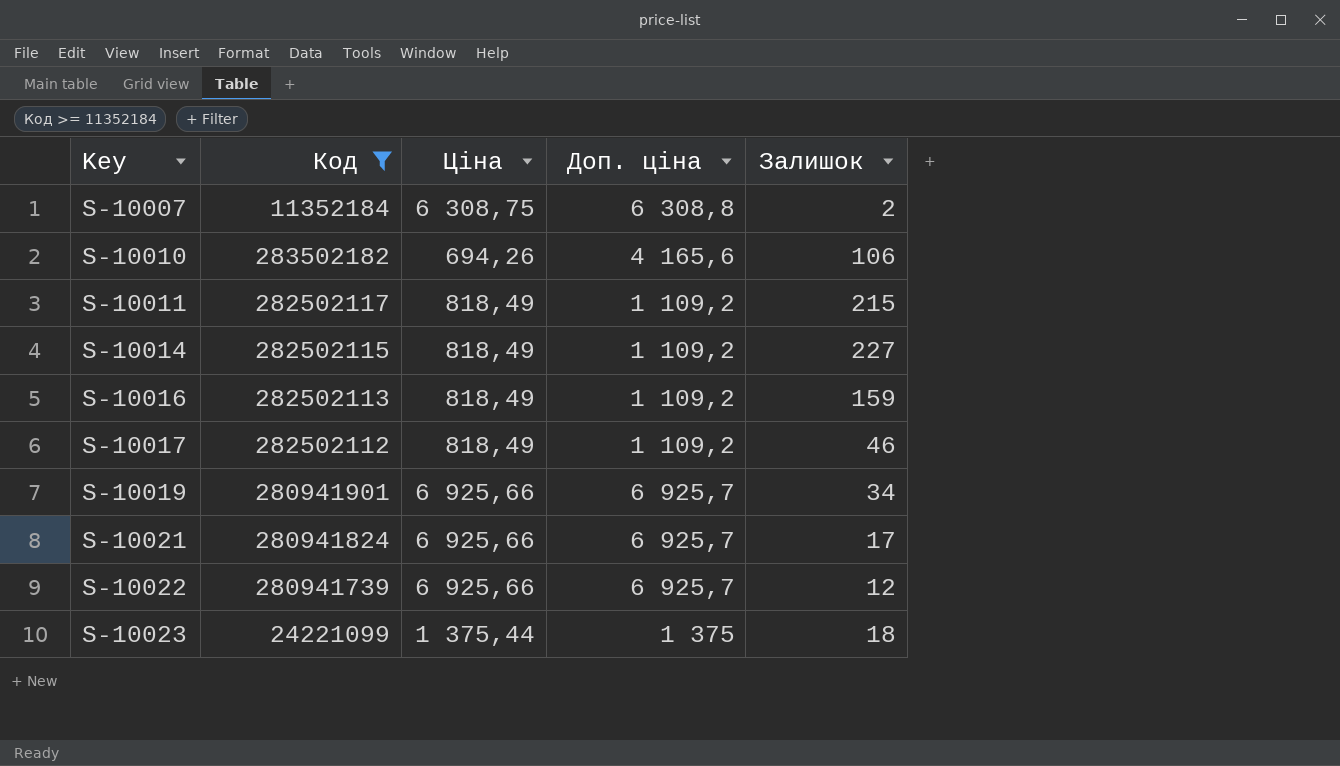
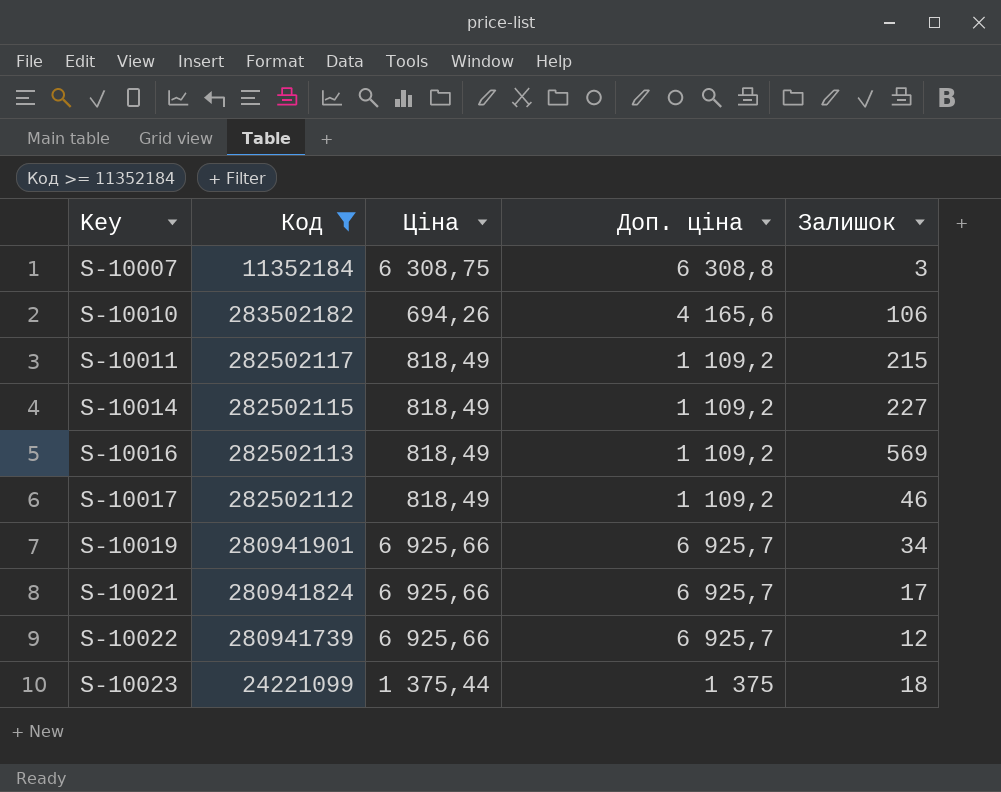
S-10007 | Залишок: 2 -> 3
S-10016 | Залишок: 159 -> 569

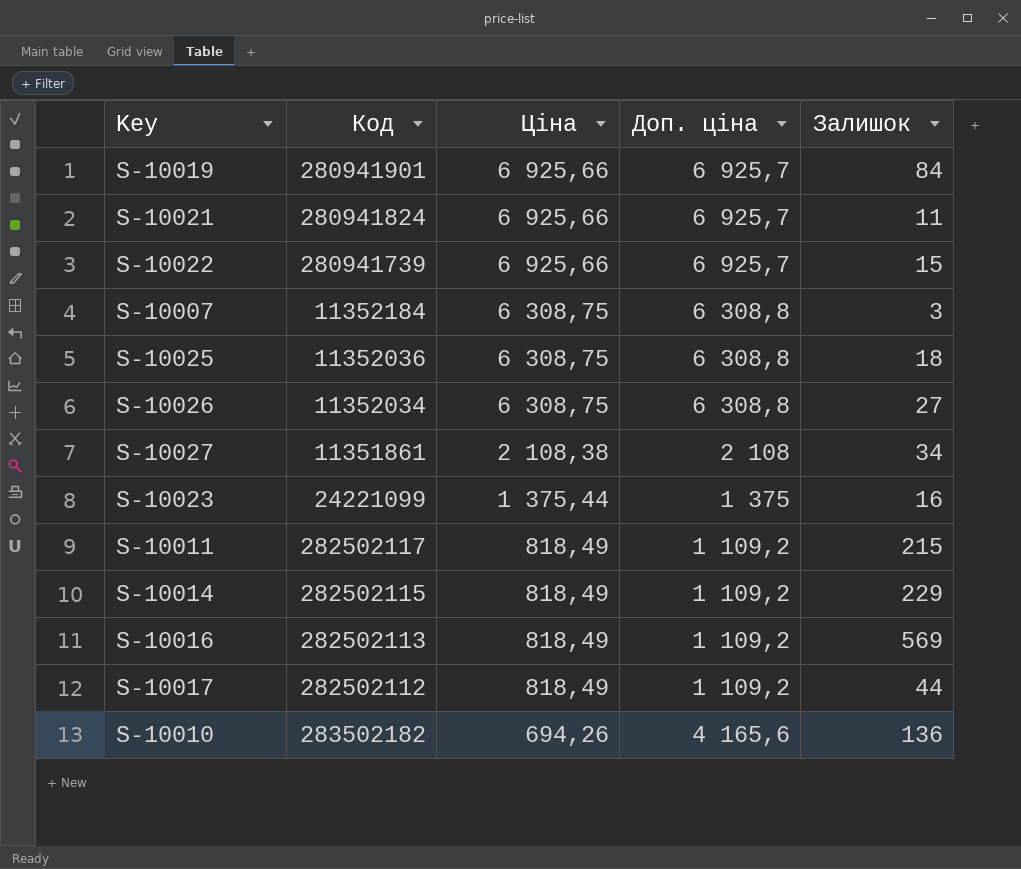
filter: Код >= 11352184 -> none
row order: Key ascending -> Ціна descending
S-10019 | Залишок: 34 -> 84
S-10021 | Залишок: 17 -> 11
S-10022 | Залишок: 12 -> 15
S-10023 | Залишок: 18 -> 16
S-10014 | Залишок: 227 -> 229
S-10017 | Залишок: 46 -> 44
S-10010 | Залишок: 106 -> 136

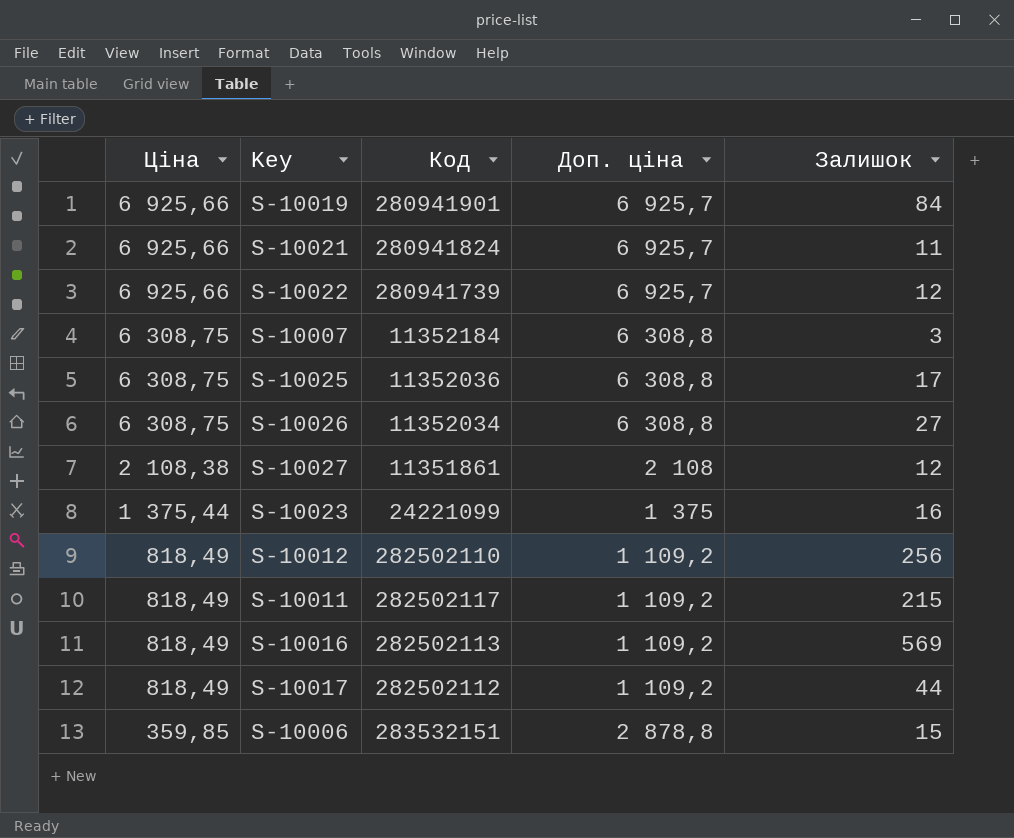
column Ціна | position: 3 -> 1
row S-10014: 282502115 | 818,49 | 1 109,2 | 229 -> none
row S-10010: 283502182 | 694,26 | 4 165,6 | 136 -> none
S-10022 | Залишок: 15 -> 12
S-10025 | Залишок: 18 -> 17
S-10027 | Залишок: 34 -> 12
row S-10012: none -> 818,49 | 282502110 | 1 109,2 | 256
row S-10006: none -> 359,85 | 283532151 | 2 878,8 | 15

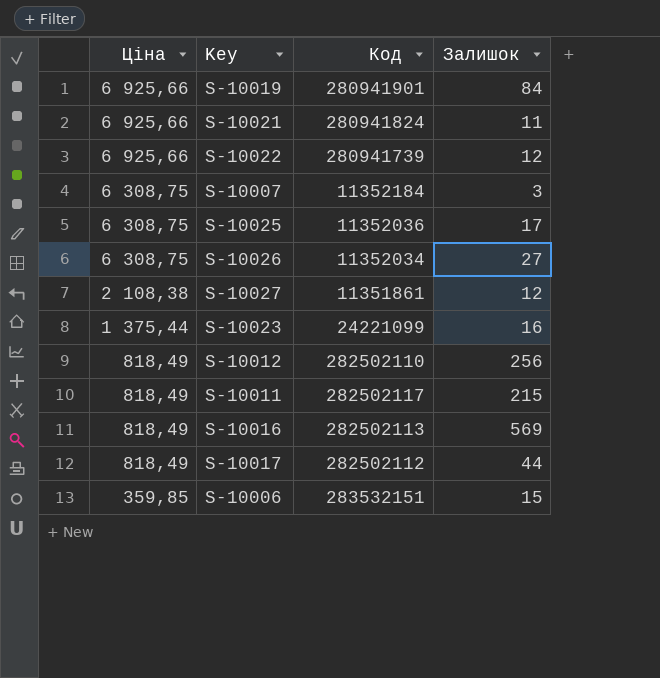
column Доп. ціна | position: 4 -> none

